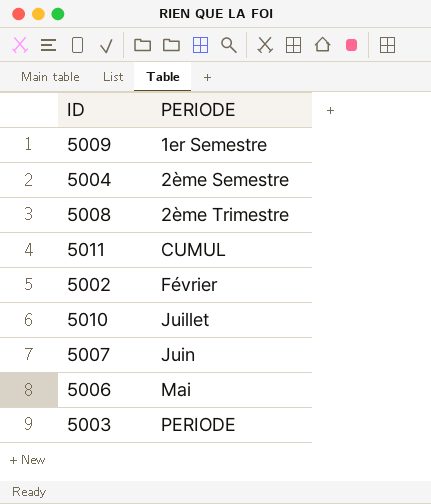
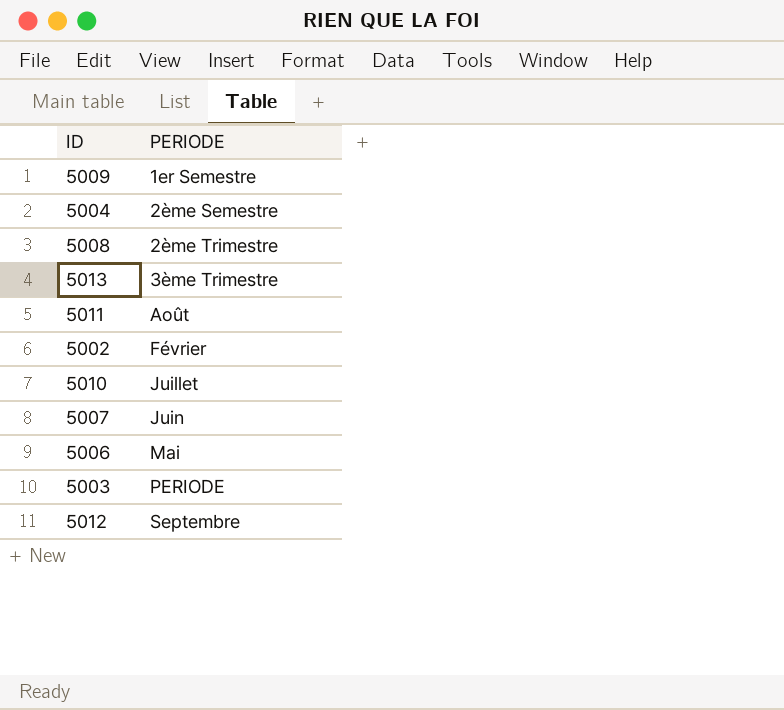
row 5013: none -> 3ème Trimestre
5011 | PERIODE: CUMUL -> Août
row 5012: none -> Septembre

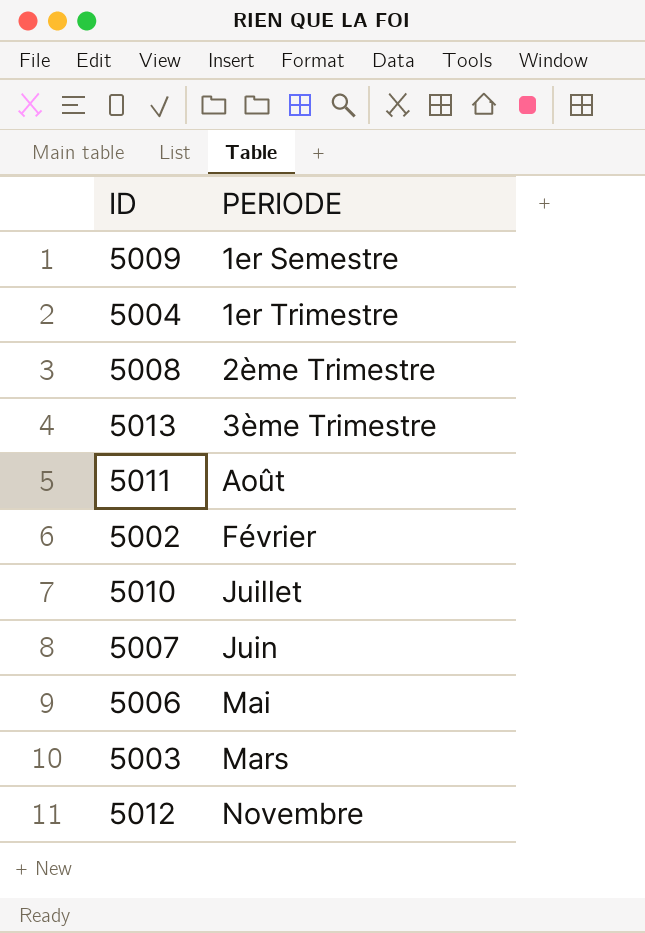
5004 | PERIODE: 2ème Semestre -> 1er Trimestre
5003 | PERIODE: PERIODE -> Mars
5012 | PERIODE: Septembre -> Novembre

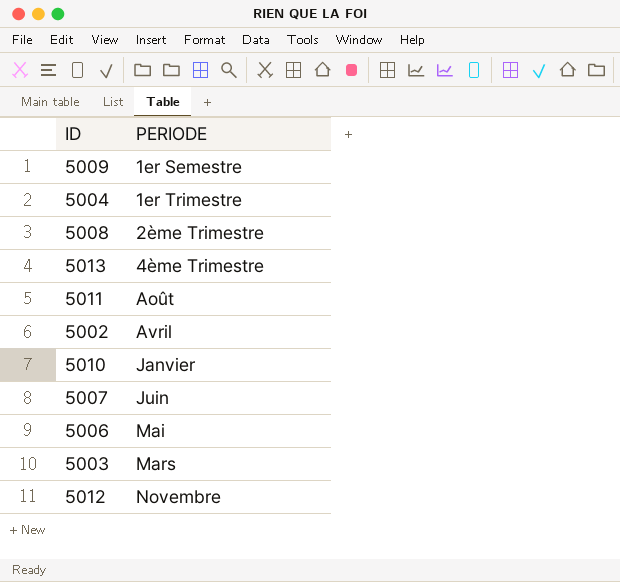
5013 | PERIODE: 3ème Trimestre -> 4ème Trimestre
5002 | PERIODE: Février -> Avril
5010 | PERIODE: Juillet -> Janvier

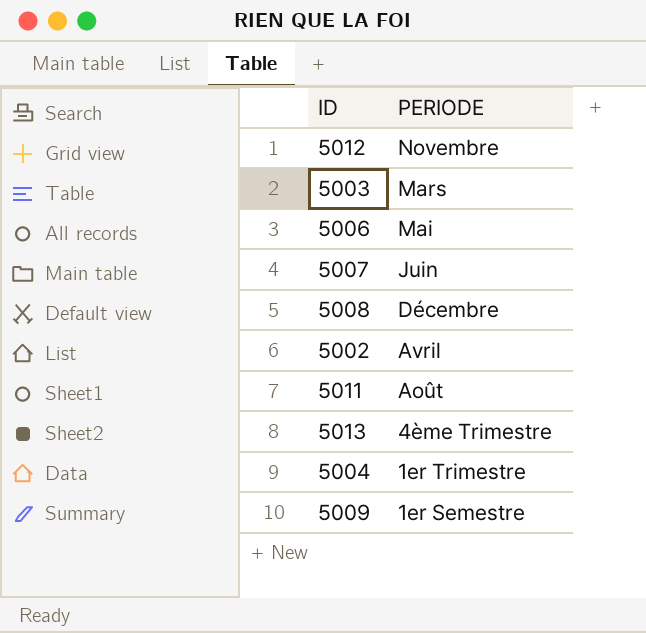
row order: PERIODE ascending -> PERIODE descending
row 5010: Janvier -> none
5008 | PERIODE: 2ème Trimestre -> Décembre

